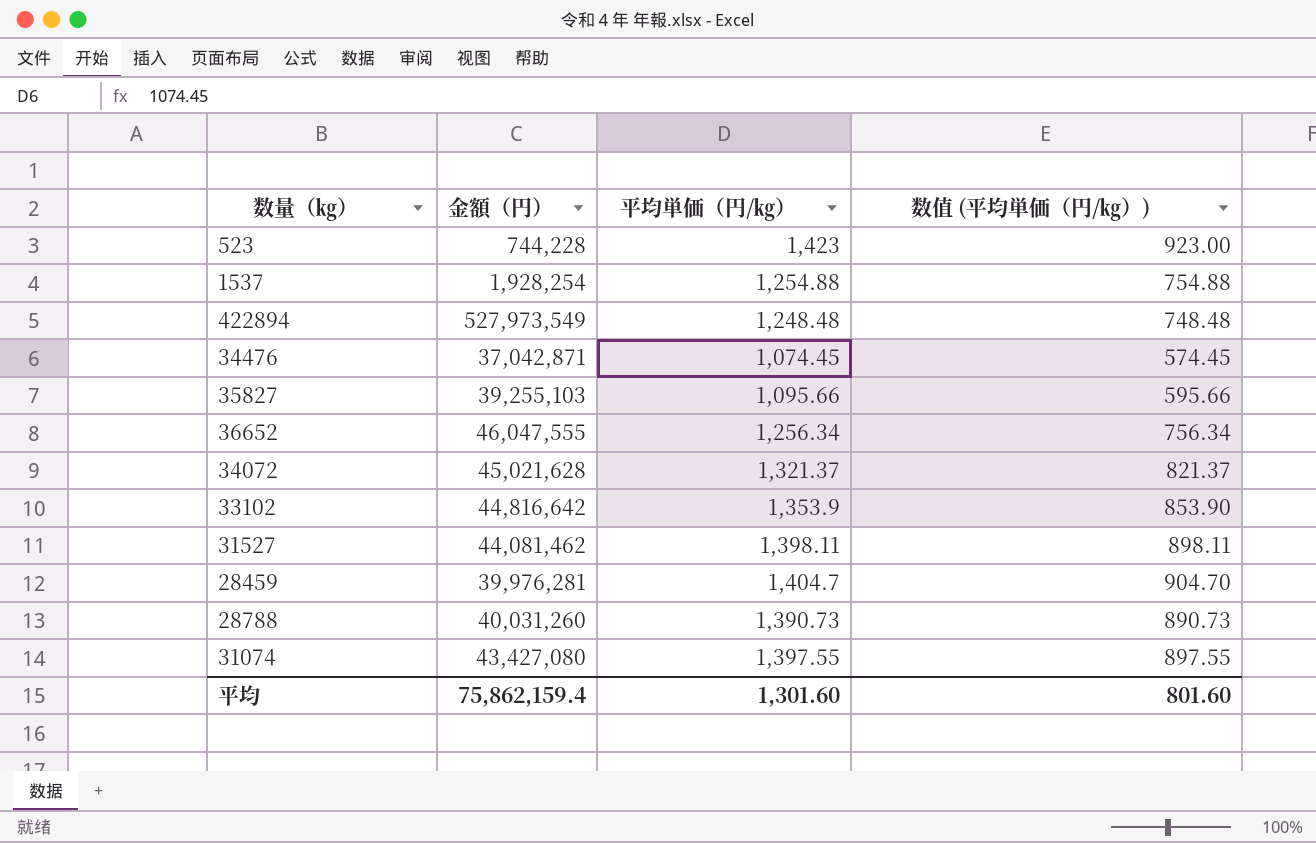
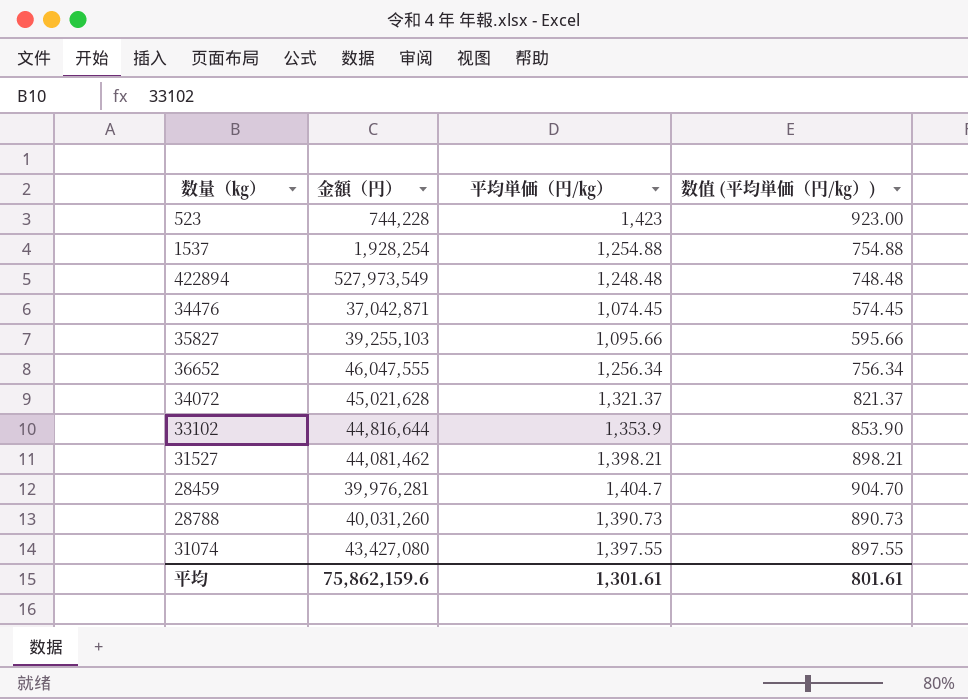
33102 | 金額（円）: 44,816,642 -> 44,816,644
31527 | 平均単価（円/㎏）: 1,398.11 -> 1,398.21
31527 | 数值 (平均単価（円/㎏）): 898.11 -> 898.21
平均 | 金額（円）: 75,862,159.4 -> 75,862,159.6
平均 | 平均単価（円/㎏）: 1,301.60 -> 1,301.61
平均 | 数值 (平均単価（円/㎏）): 801.60 -> 801.61

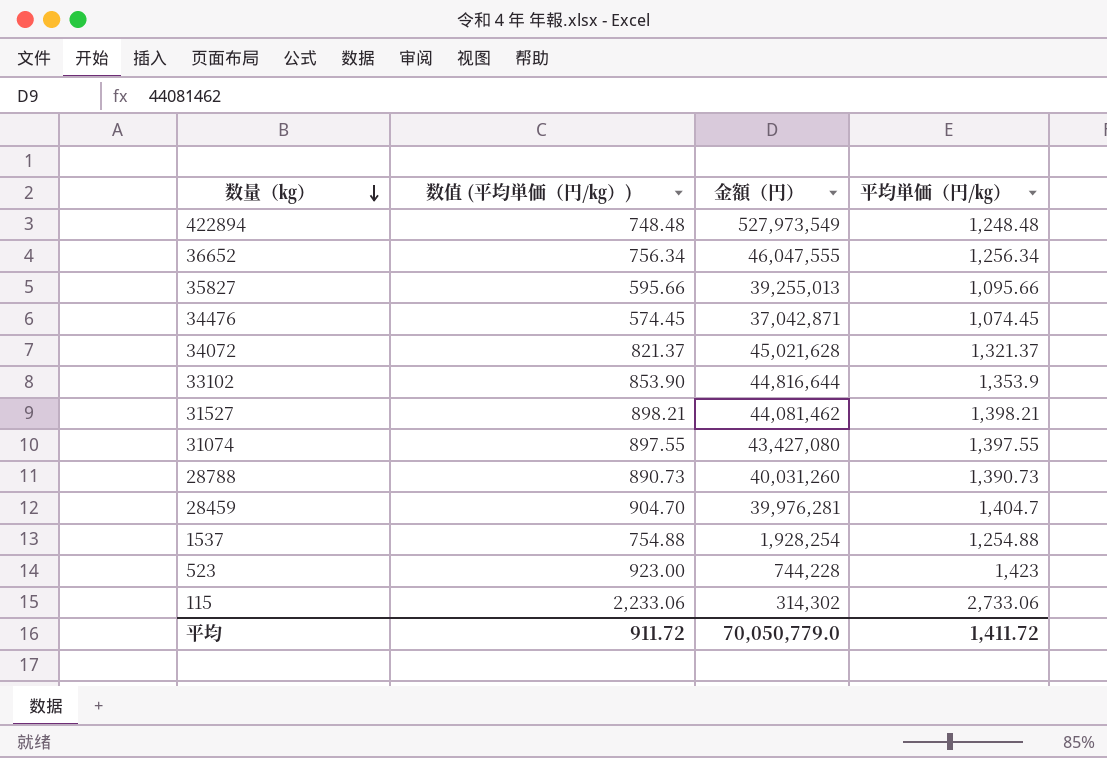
row order: none -> 数量（㎏） descending
column 数值 (平均単価（円/㎏）) | position: 4 -> 2
35827 | 金額（円）: 39,255,103 -> 39,255,013
row 115: none -> 2,233.06 | 314,302 | 2,733.06
平均 | 数值 (平均単価（円/㎏）): 801.61 -> 911.72
平均 | 金額（円）: 75,862,159.6 -> 70,050,779.0
平均 | 平均単価（円/㎏）: 1,301.61 -> 1,411.72

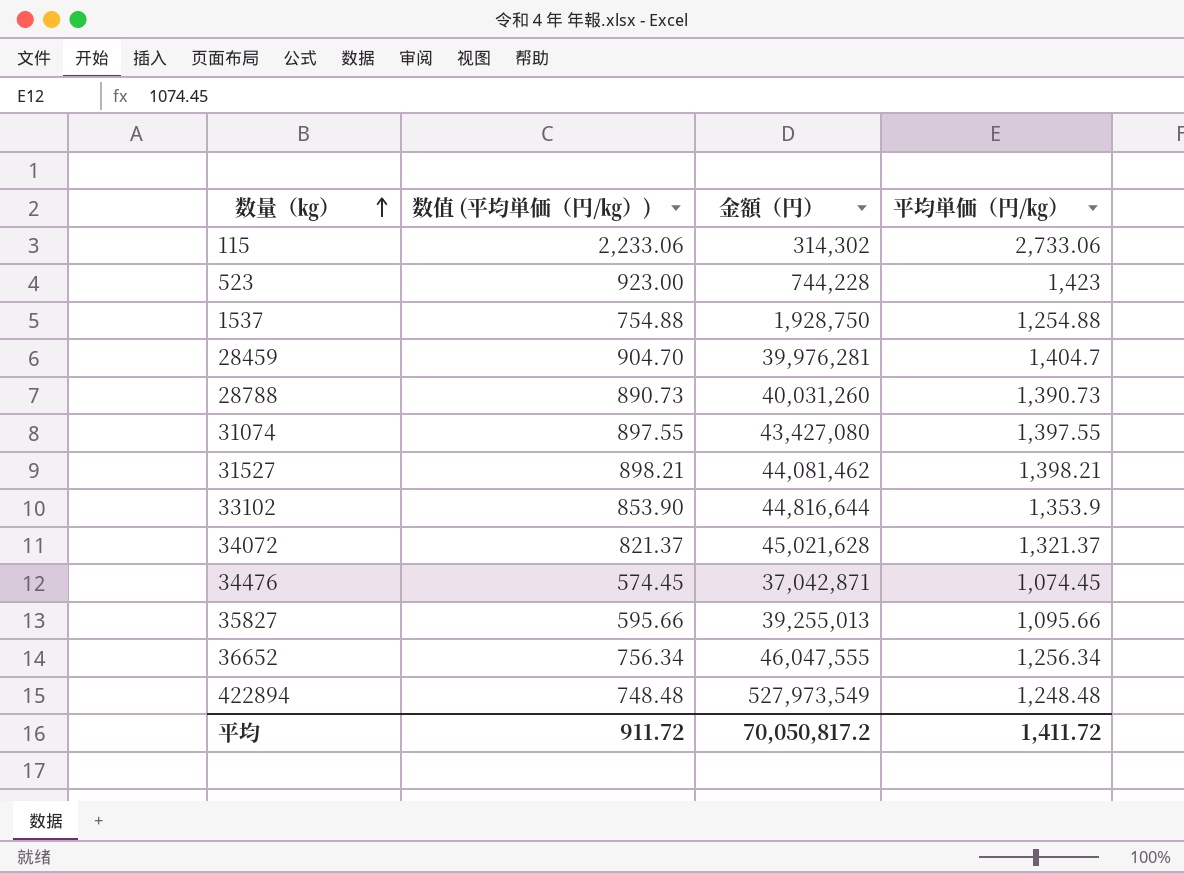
row order: 数量（㎏） descending -> 数量（㎏） ascending
1537 | 金額（円）: 1,928,254 -> 1,928,750
平均 | 金額（円）: 70,050,779.0 -> 70,050,817.2

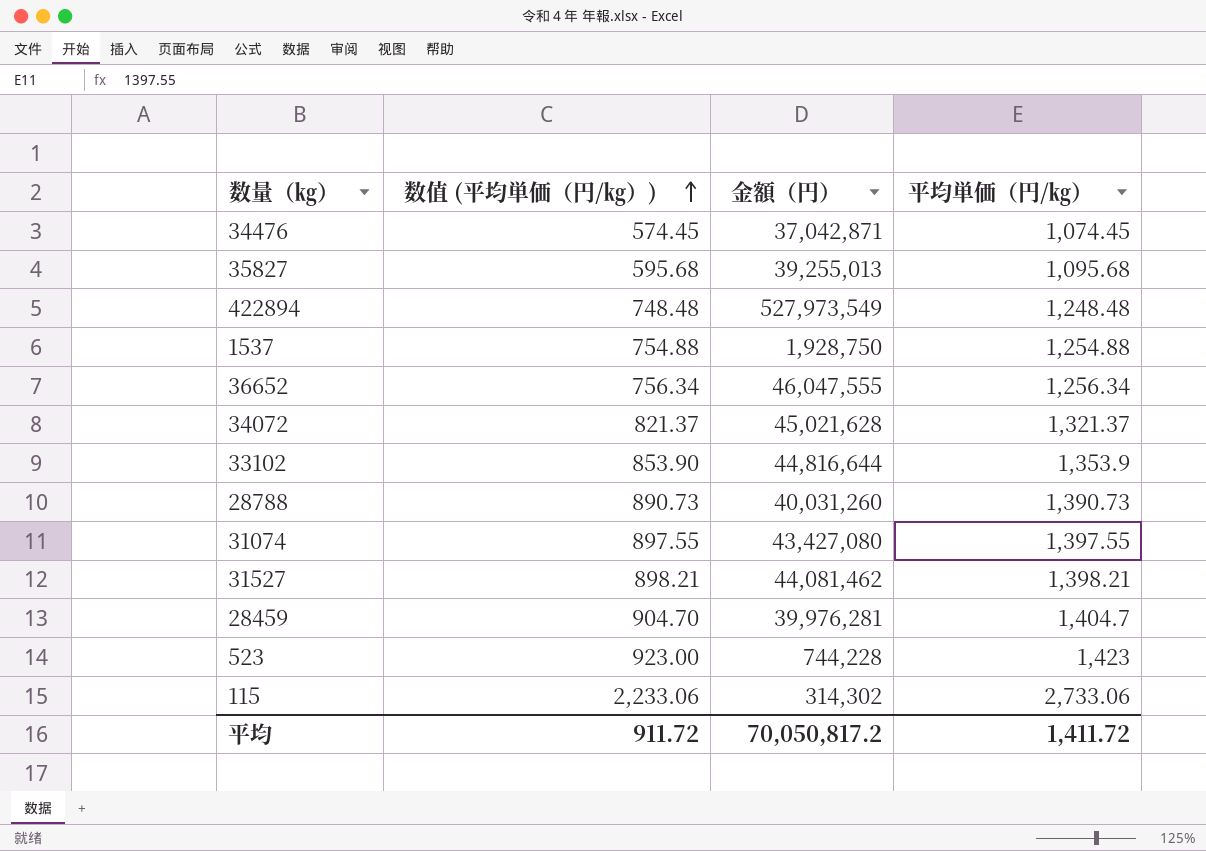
row order: 数量（㎏） ascending -> 数值 (平均単価（円/㎏）) ascending
35827 | 数值 (平均単価（円/㎏）): 595.66 -> 595.68
35827 | 平均単価（円/㎏）: 1,095.66 -> 1,095.68

